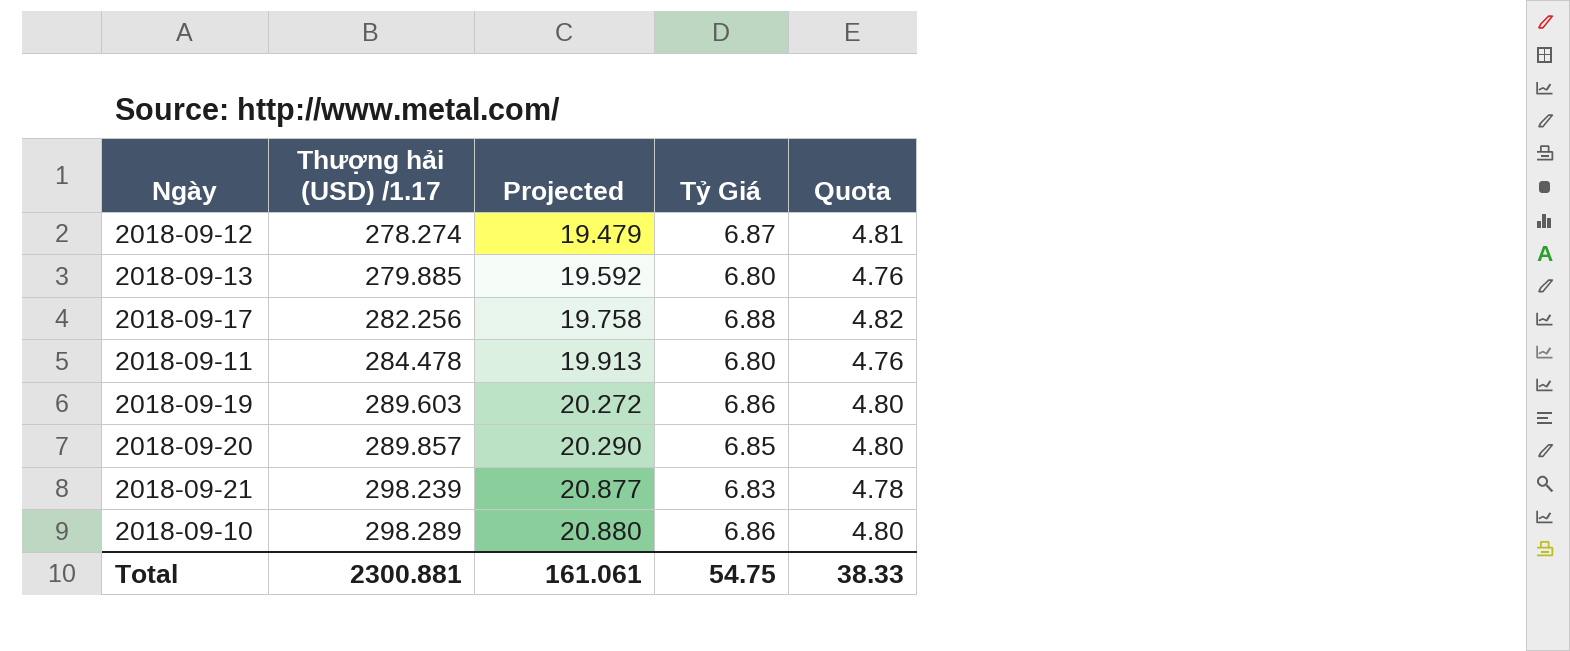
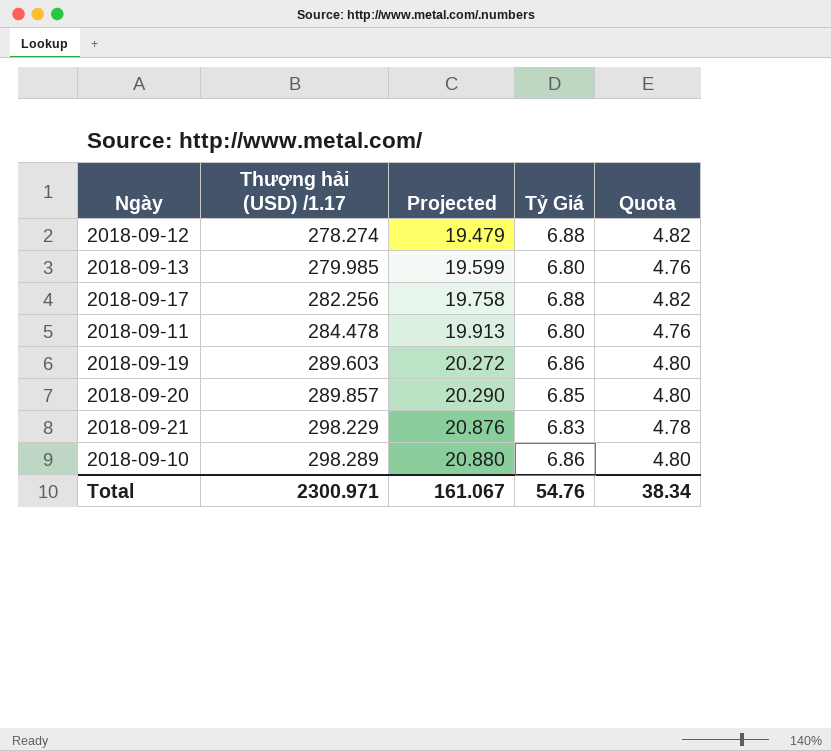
2018-09-12 | Tỷ Giá: 6.87 -> 6.88
2018-09-12 | Quota: 4.81 -> 4.82
2018-09-13 | Thượng hải (USD) /1.17: 279.885 -> 279.985
2018-09-13 | Projected: 19.592 -> 19.599
2018-09-21 | Thượng hải (USD) /1.17: 298.239 -> 298.229
2018-09-21 | Projected: 20.877 -> 20.876
Total | Thượng hải (USD) /1.17: 2300.881 -> 2300.971
Total | Projected: 161.061 -> 161.067
Total | Tỷ Giá: 54.75 -> 54.76
Total | Quota: 38.33 -> 38.34

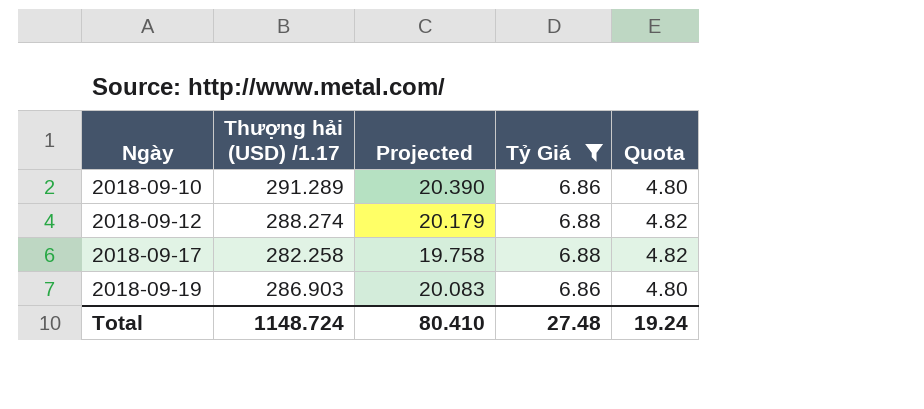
filter: none -> Tỷ Giá >= 6.86
row order: Thượng hải (USD) /1.17 ascending -> Ngày ascending
2018-09-10 | Thượng hải (USD) /1.17: 298.289 -> 291.289
2018-09-10 | Projected: 20.880 -> 20.390
2018-09-12 | Thượng hải (USD) /1.17: 278.274 -> 288.274
2018-09-12 | Projected: 19.479 -> 20.179
2018-09-17 | Thượng hải (USD) /1.17: 282.256 -> 282.258
2018-09-19 | Thượng hải (USD) /1.17: 289.603 -> 286.903
2018-09-19 | Projected: 20.272 -> 20.083
Total | Thượng hải (USD) /1.17: 2300.971 -> 1148.724
Total | Projected: 161.067 -> 80.410
Total | Tỷ Giá: 54.76 -> 27.48
Total | Quota: 38.34 -> 19.24

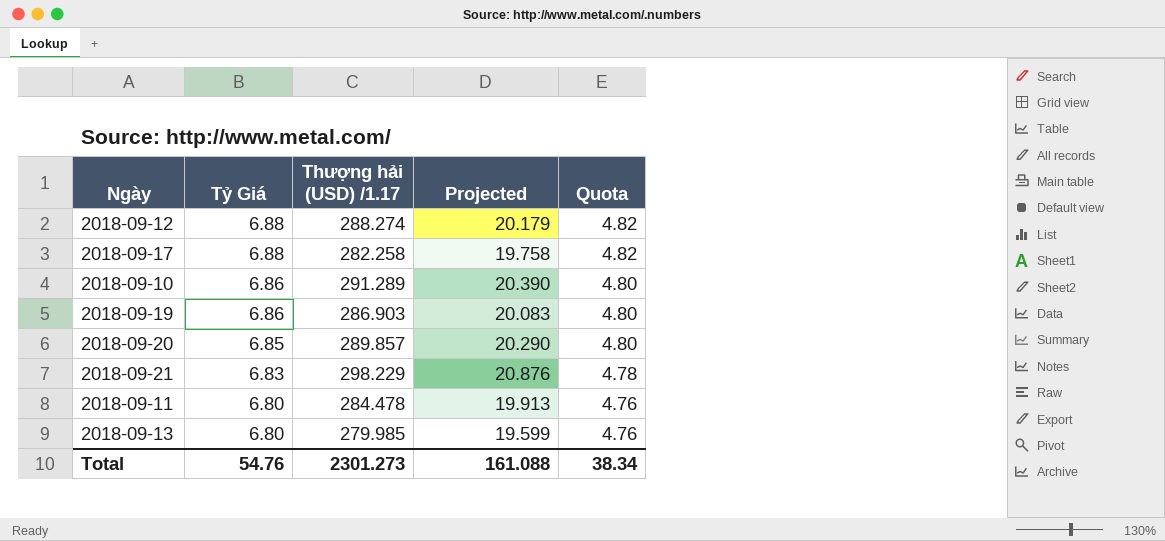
filter: Tỷ Giá >= 6.86 -> none
row order: Ngày ascending -> Tỷ Giá descending
column Tỷ Giá | position: 4 -> 2
Total | Tỷ Giá: 27.48 -> 54.76
Total | Thượng hải (USD) /1.17: 1148.724 -> 2301.273
Total | Projected: 80.410 -> 161.088
Total | Quota: 19.24 -> 38.34

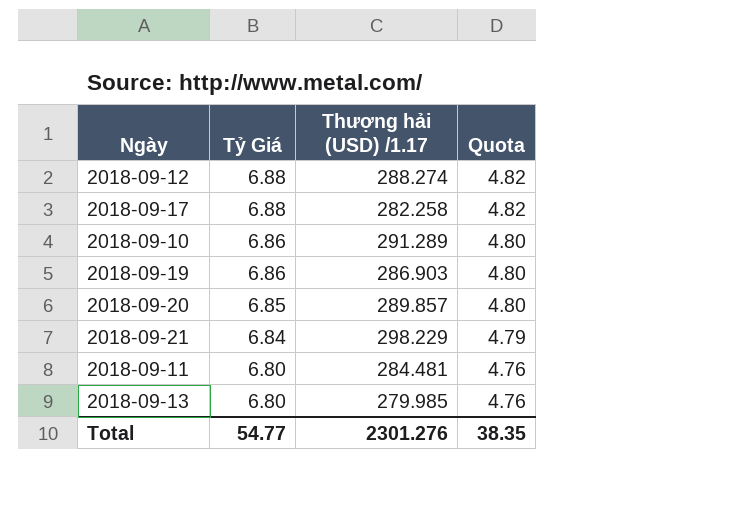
column Projected | formula: [Thượng hải (USD) /1.17] * 0.07 -> none
2018-09-21 | Tỷ Giá: 6.83 -> 6.84
2018-09-21 | Quota: 4.78 -> 4.79
2018-09-11 | Thượng hải (USD) /1.17: 284.478 -> 284.481
Total | Tỷ Giá: 54.76 -> 54.77
Total | Thượng hải (USD) /1.17: 2301.273 -> 2301.276
Total | Quota: 38.34 -> 38.35

